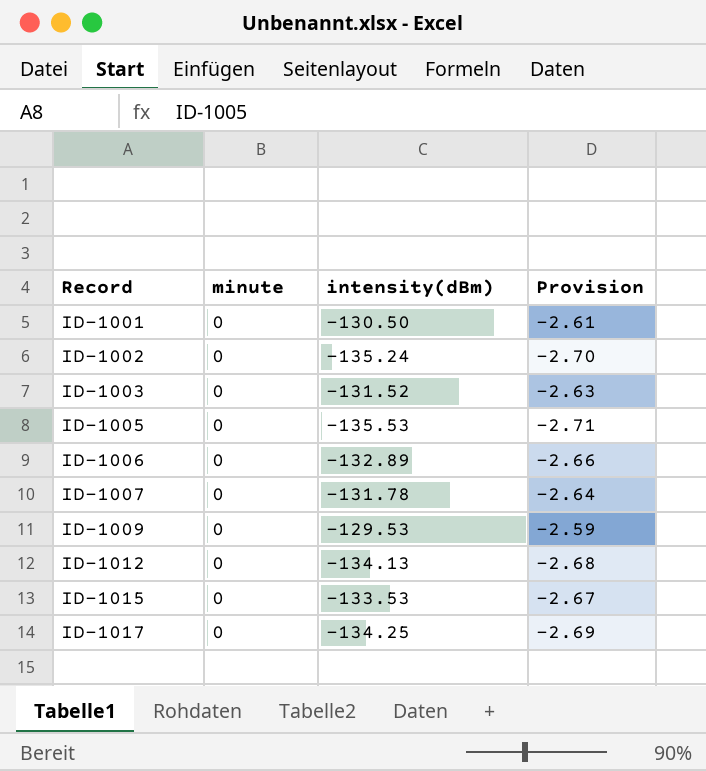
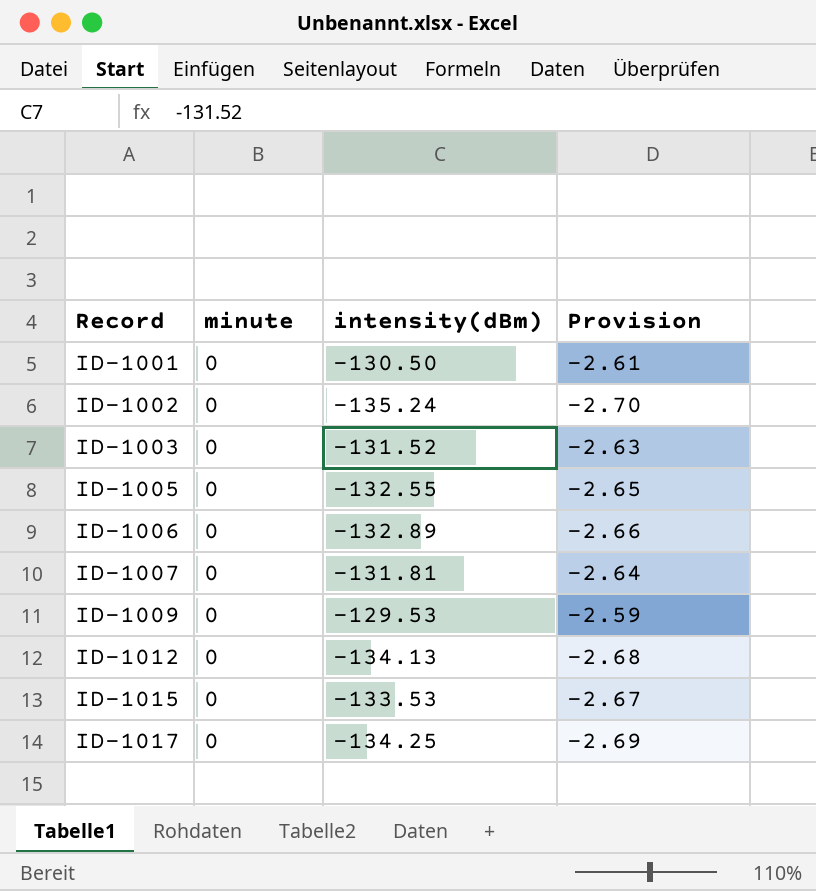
ID-1005 | intensity(dBm): -135.53 -> -132.55
ID-1005 | Provision: -2.71 -> -2.65
ID-1007 | intensity(dBm): -131.78 -> -131.81

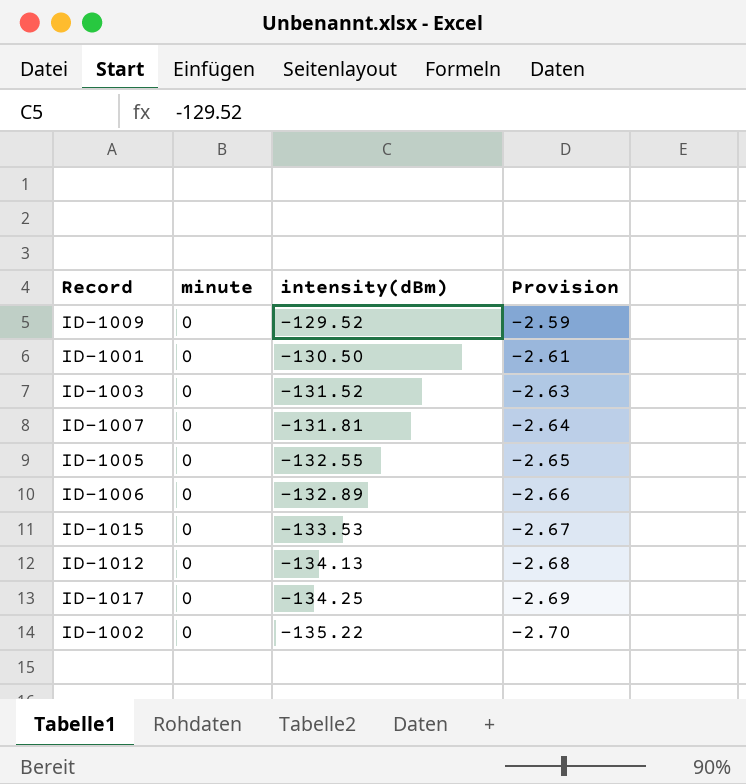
row order: Record ascending -> intensity(dBm) descending
ID-1009 | intensity(dBm): -129.53 -> -129.52
ID-1002 | intensity(dBm): -135.24 -> -135.22

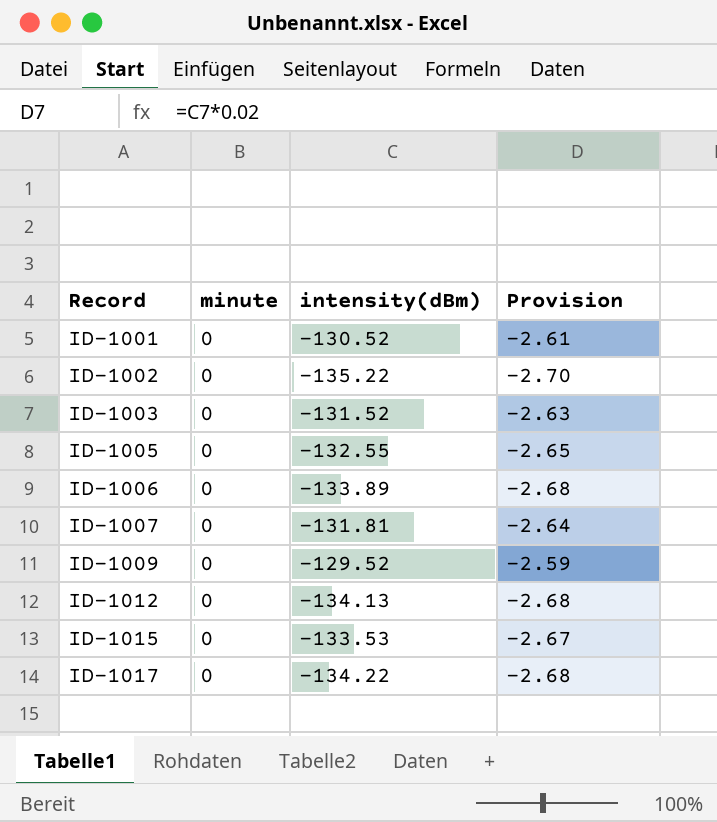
row order: intensity(dBm) descending -> Record ascending
ID-1001 | intensity(dBm): -130.50 -> -130.52
ID-1006 | intensity(dBm): -132.89 -> -133.89
ID-1006 | Provision: -2.66 -> -2.68
ID-1017 | intensity(dBm): -134.25 -> -134.22
ID-1017 | Provision: -2.69 -> -2.68

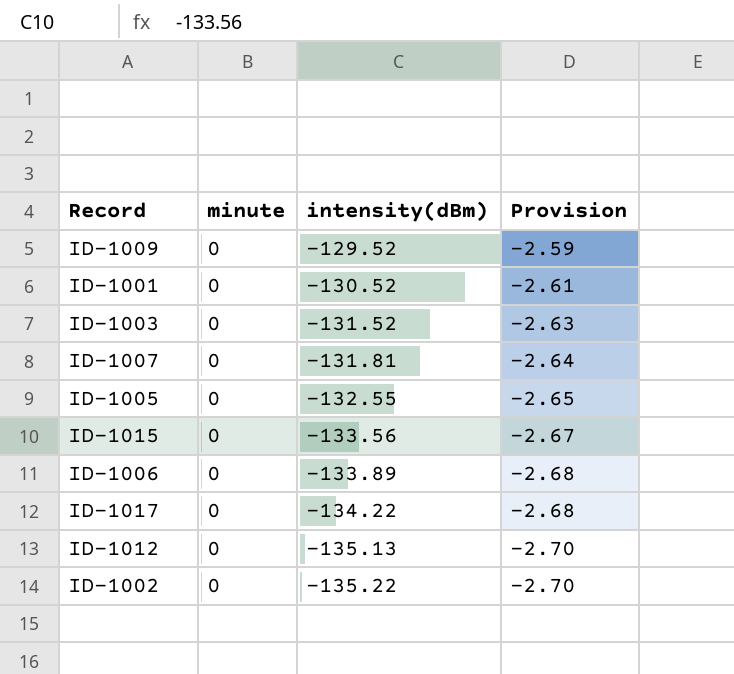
row order: Record ascending -> intensity(dBm) descending
ID-1015 | intensity(dBm): -133.53 -> -133.56
ID-1012 | intensity(dBm): -134.13 -> -135.13
ID-1012 | Provision: -2.68 -> -2.70

